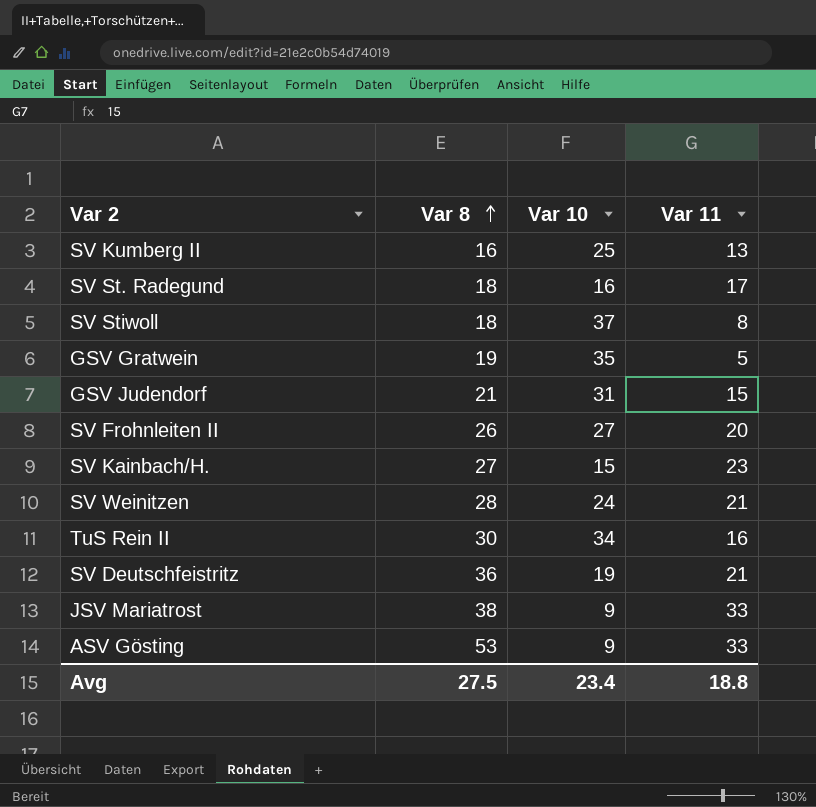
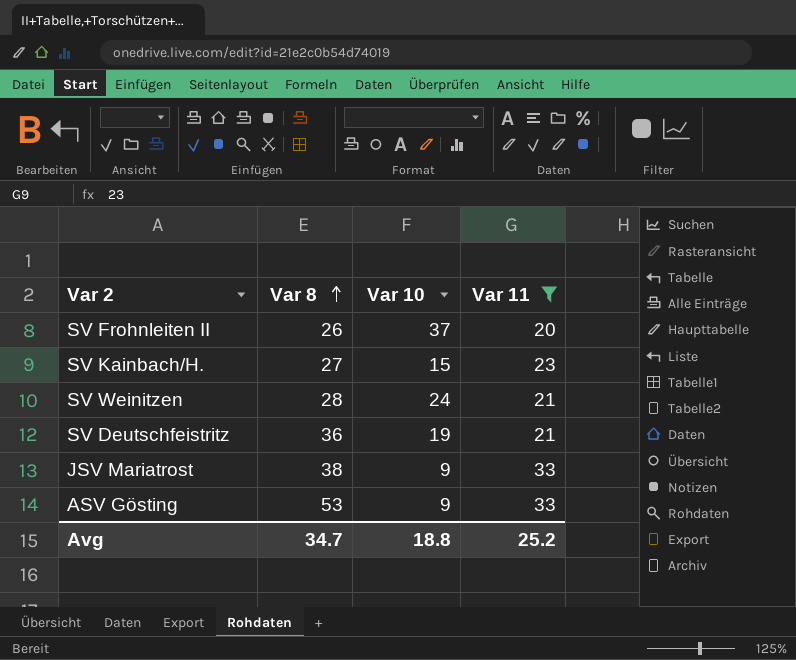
filter: none -> Var 11 >= 20
SV Frohnleiten II | Var 10: 27 -> 37
Avg | Var 8: 27.5 -> 34.7
Avg | Var 10: 23.4 -> 18.8
Avg | Var 11: 18.8 -> 25.2

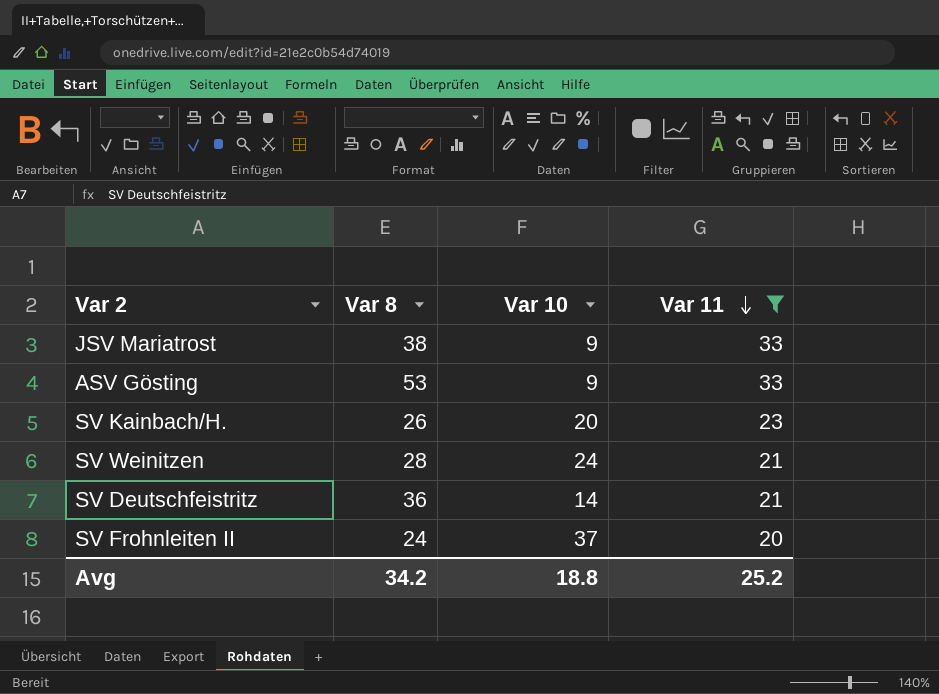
row order: Var 8 ascending -> Var 11 descending
SV Kainbach/H. | Var 8: 27 -> 26
SV Kainbach/H. | Var 10: 15 -> 20
SV Deutschfeistritz | Var 10: 19 -> 14
SV Frohnleiten II | Var 8: 26 -> 24
Avg | Var 8: 34.7 -> 34.2

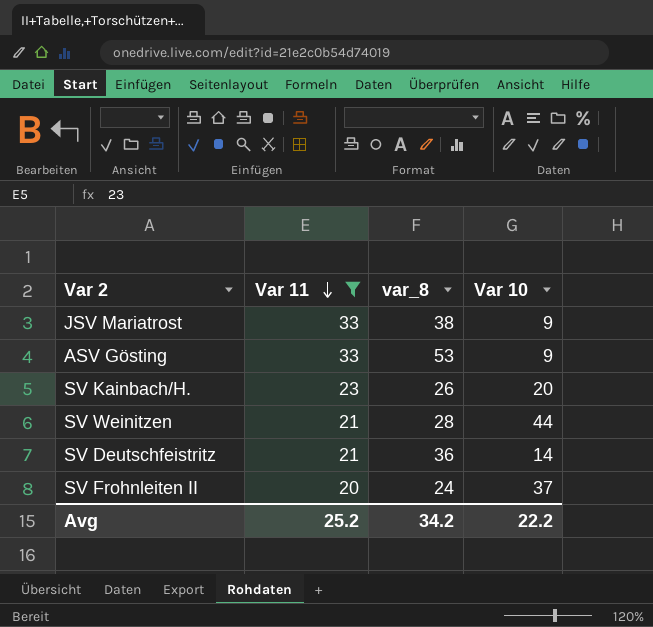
column Var 11 | position: 4 -> 2
column name: Var 8 -> var_8
SV Weinitzen | Var 10: 24 -> 44
Avg | Var 10: 18.8 -> 22.2

